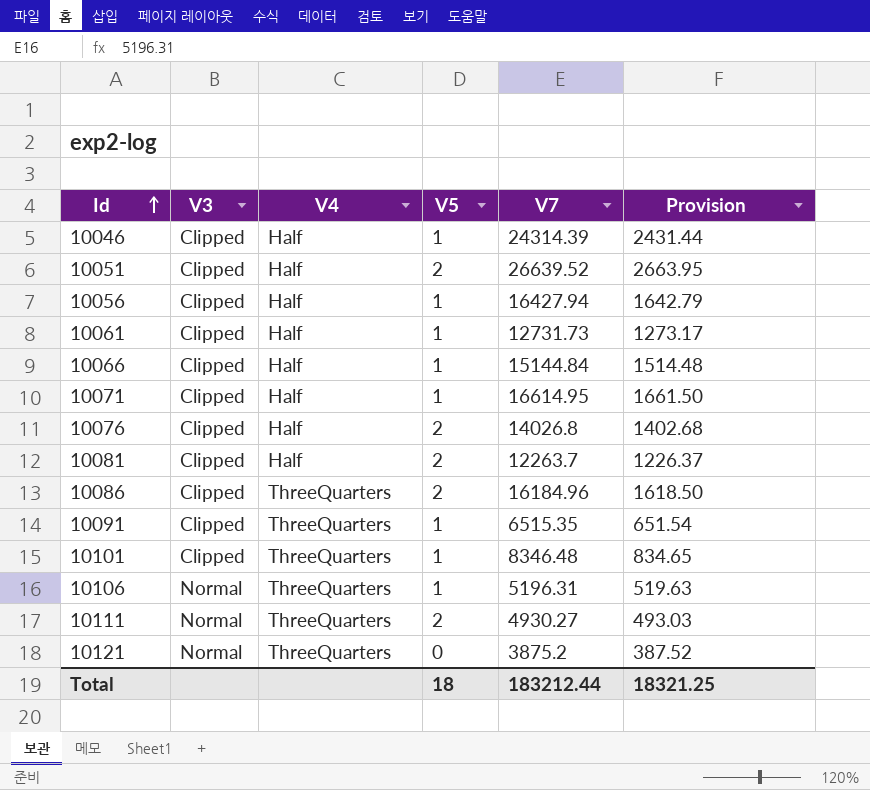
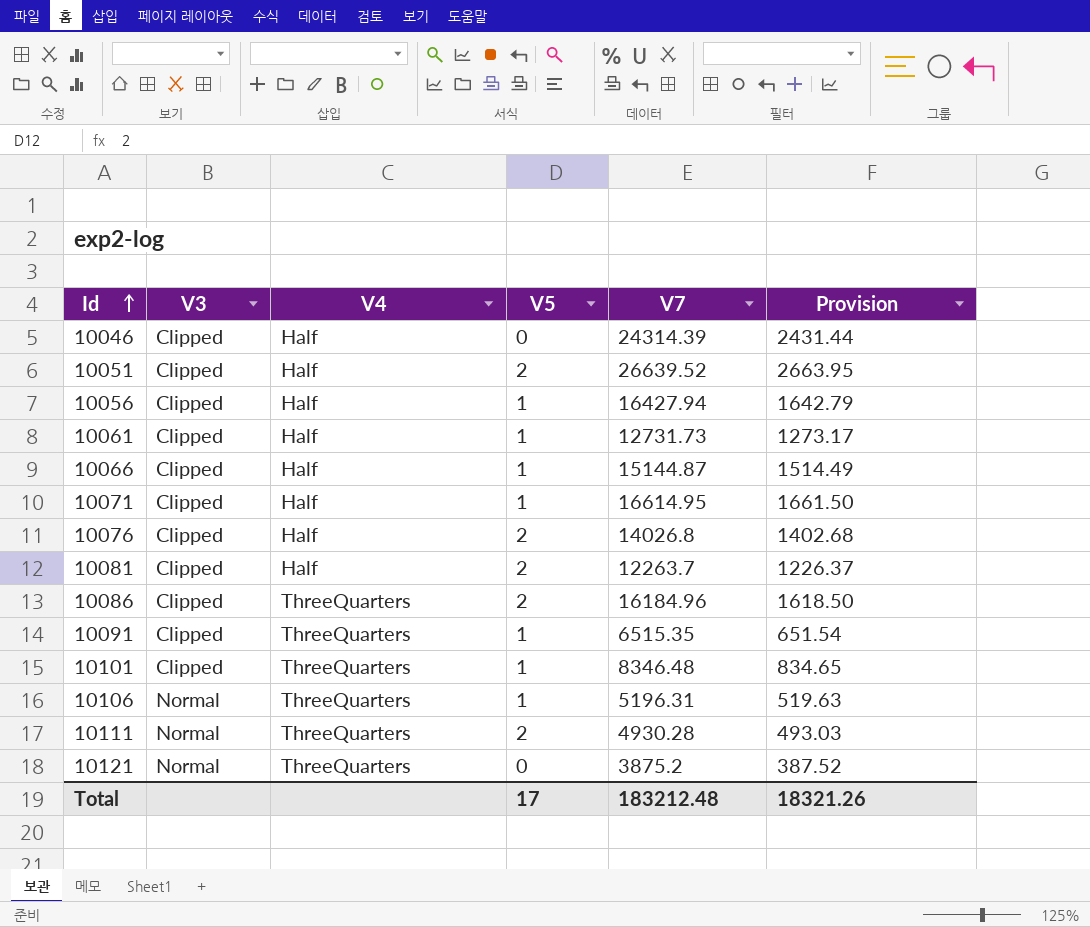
10046 | V5: 1 -> 0
10066 | V7: 15144.84 -> 15144.87
10066 | Provision: 1514.48 -> 1514.49
10111 | V7: 4930.27 -> 4930.28
Total | V5: 18 -> 17
Total | V7: 183212.44 -> 183212.48
Total | Provision: 18321.25 -> 18321.26

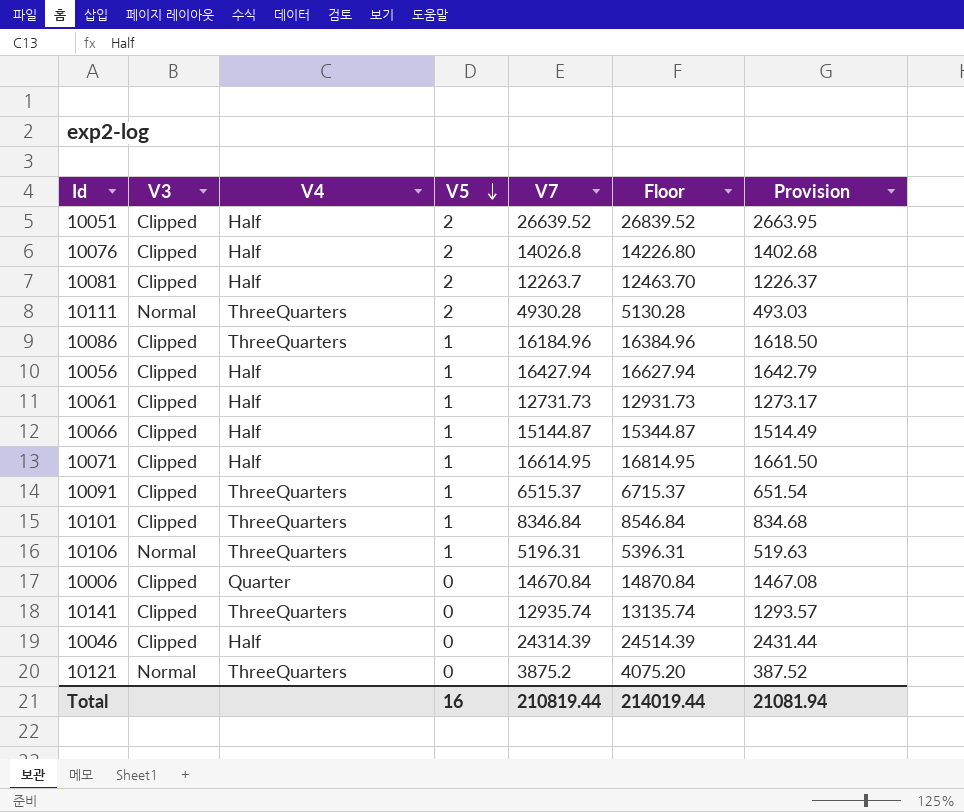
row order: Id ascending -> V5 descending
column Floor | formula: none -> [V7] + 200
10086 | V5: 2 -> 1
10091 | V7: 6515.35 -> 6515.37
10101 | V7: 8346.48 -> 8346.84
10101 | Provision: 834.65 -> 834.68
row 10006: none -> Clipped | Quarter | 0 | 14670.84 | 14870.84 | 1467.08
row 10141: none -> Clipped | ThreeQuarters | 0 | 12935.74 | 13135.74 | 1293.57
Total | V5: 17 -> 16
Total | V7: 183212.48 -> 210819.44
Total | Provision: 18321.26 -> 21081.94

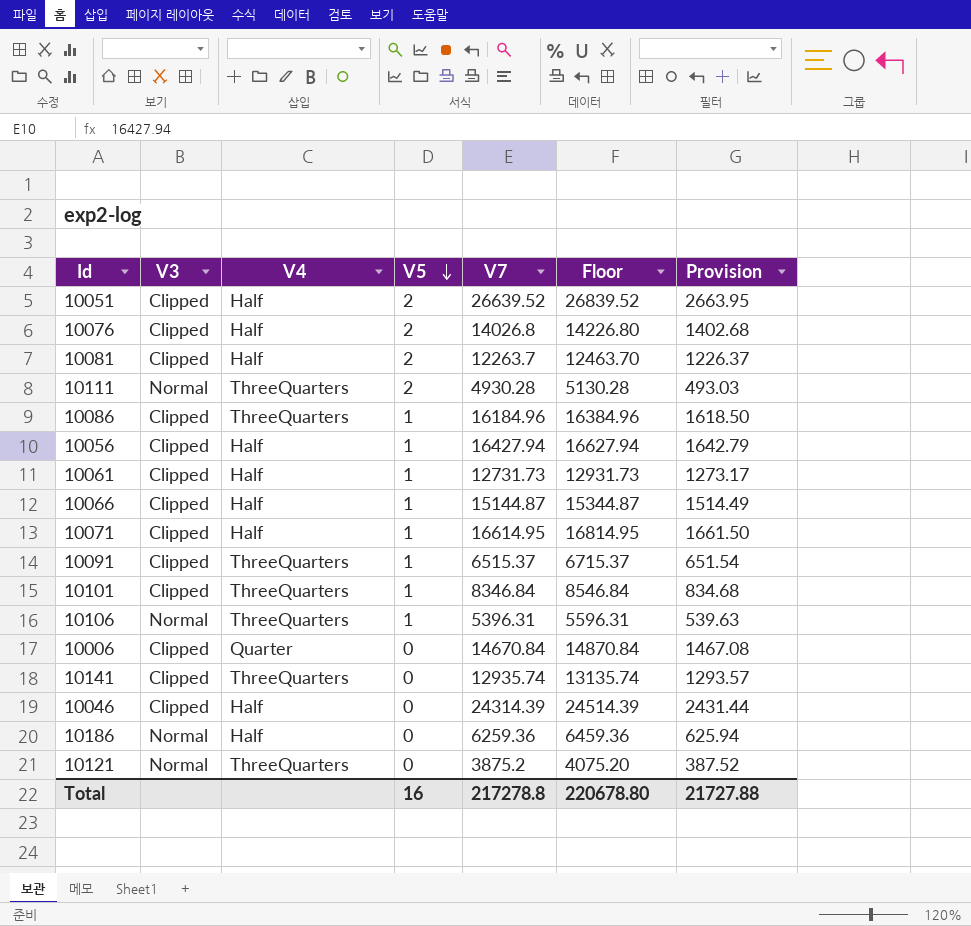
10106 | V7: 5196.31 -> 5396.31
10106 | Floor: 5396.31 -> 5596.31
10106 | Provision: 519.63 -> 539.63
row 10186: none -> Normal | Half | 0 | 6259.36 | 6459.36 | 625.94
Total | V7: 210819.44 -> 217278.8
Total | Floor: 214019.44 -> 220678.80
Total | Provision: 21081.94 -> 21727.88

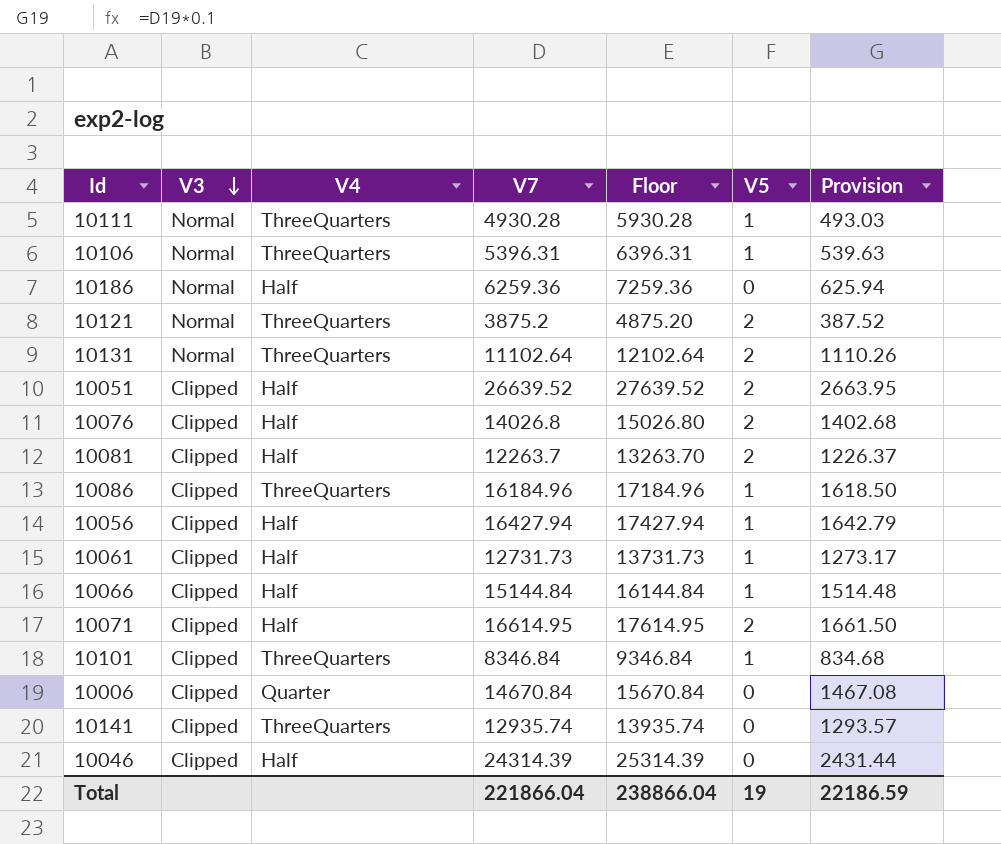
row order: V5 descending -> V3 descending
column Floor | formula: [V7] + 200 -> [V7] + 1000
column V5 | position: 4 -> 6
row 10091: Clipped | ThreeQuarters | 1 | 6515.37 | 6715.37 | 651.54 -> none
10111 | V5: 2 -> 1
10121 | V5: 0 -> 2
row 10131: none -> Normal | ThreeQuarters | 11102.64 | 12102.64 | 2 | 1110.26
10066 | V7: 15144.87 -> 15144.84
10066 | Provision: 1514.49 -> 1514.48
10071 | V5: 1 -> 2
Total | V7: 217278.8 -> 221866.04
Total | Floor: 220678.80 -> 238866.04
Total | V5: 16 -> 19
Total | Provision: 21727.88 -> 22186.59

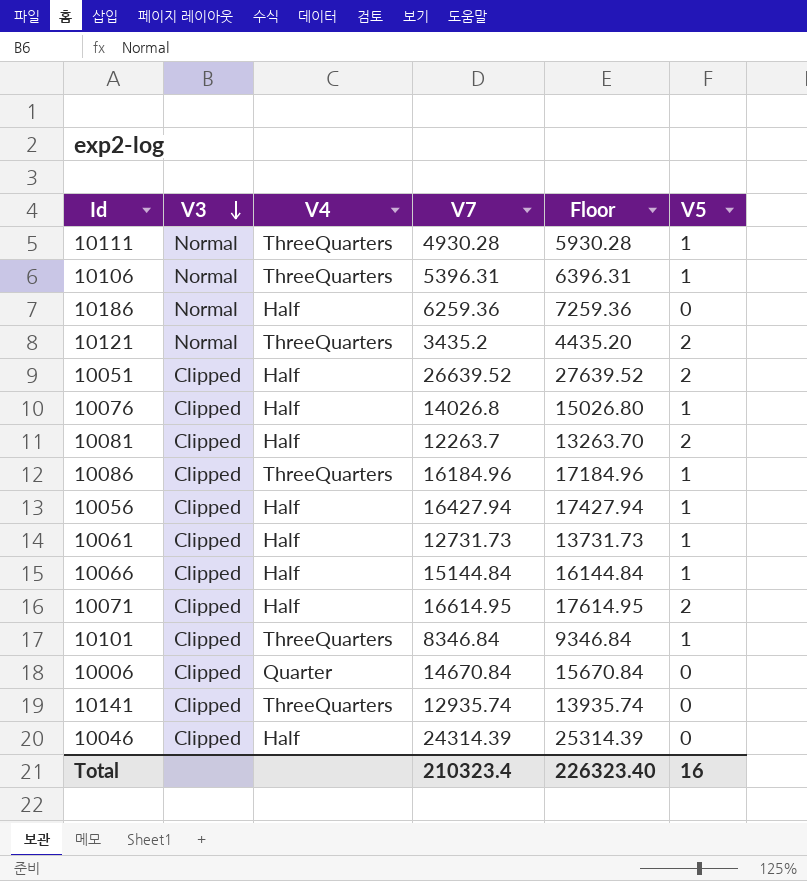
column Provision | formula: [V7] * 0.1 -> none
row 10131: Normal | ThreeQuarters | 11102.64 | 12102.64 | 2 | 1110.26 -> none
10121 | V7: 3875.2 -> 3435.2
10121 | Floor: 4875.20 -> 4435.20
10076 | V5: 2 -> 1
Total | V7: 221866.04 -> 210323.4
Total | Floor: 238866.04 -> 226323.40
Total | V5: 19 -> 16

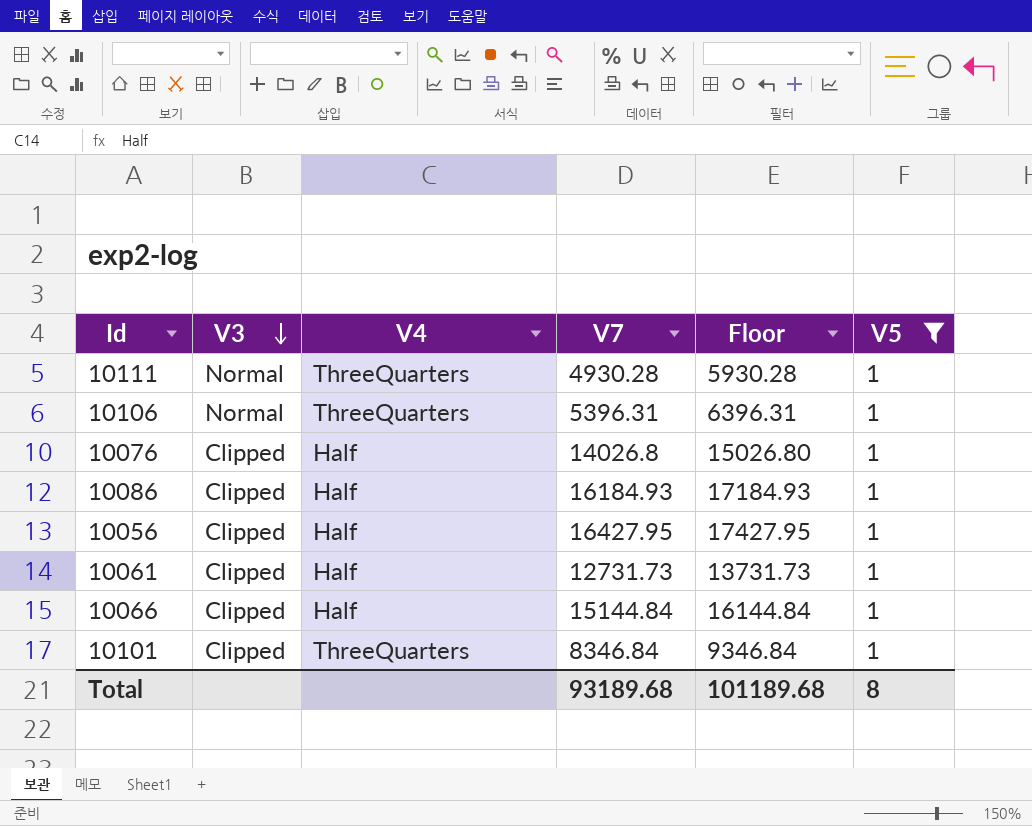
filter: none -> V5 = 1
10086 | V4: ThreeQuarters -> Half
10086 | V7: 16184.96 -> 16184.93
10086 | Floor: 17184.96 -> 17184.93
10056 | V7: 16427.94 -> 16427.95
10056 | Floor: 17427.94 -> 17427.95
Total | V7: 210323.4 -> 93189.68
Total | Floor: 226323.40 -> 101189.68
Total | V5: 16 -> 8

